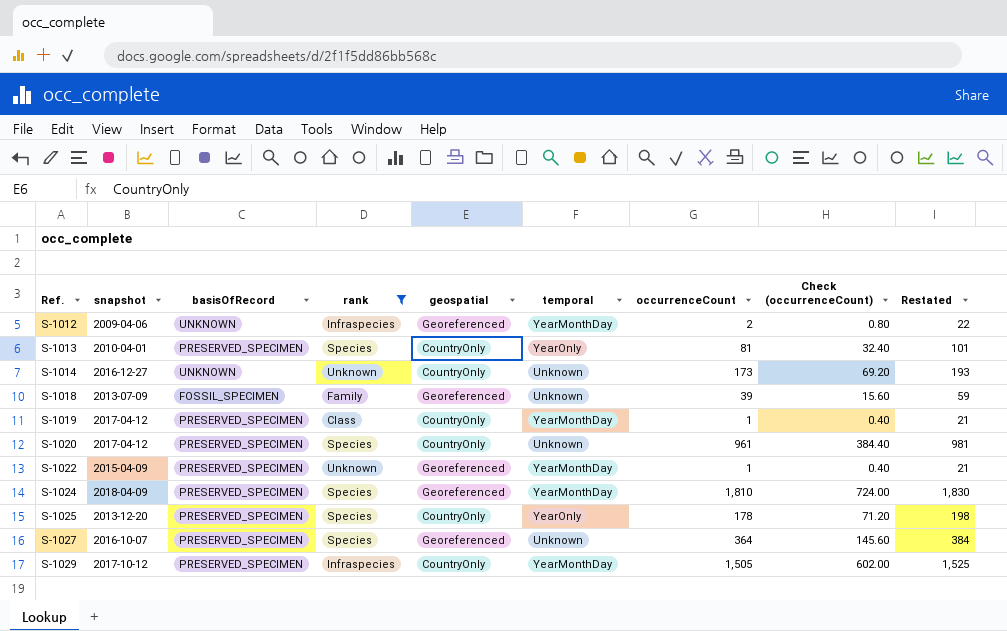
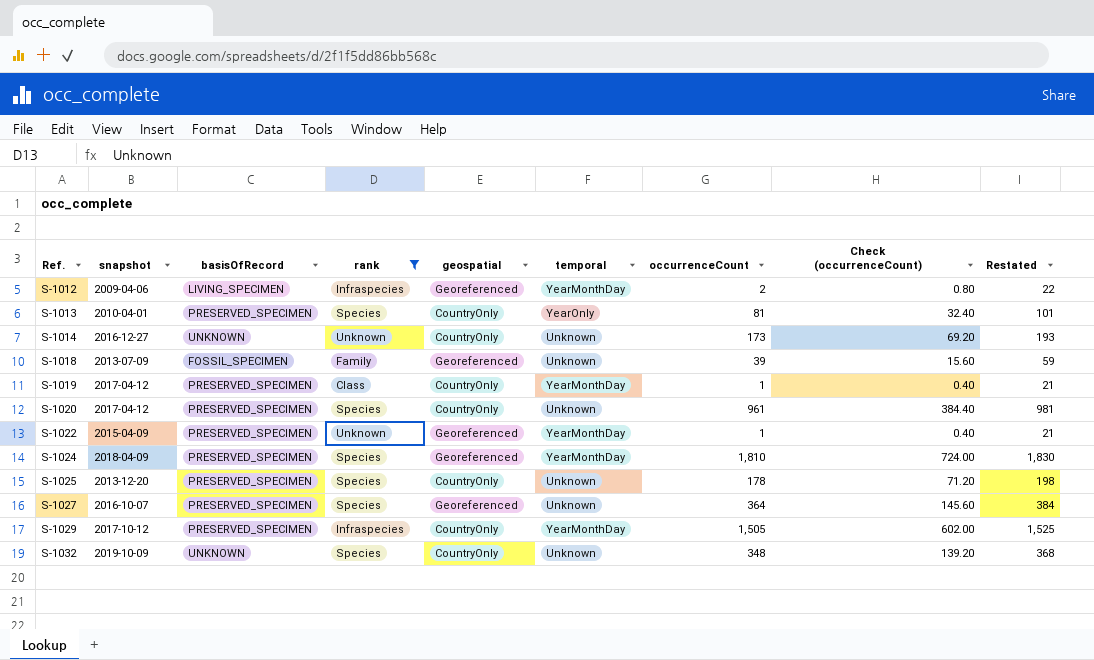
S-1012 | basisOfRecord: UNKNOWN -> LIVING_SPECIMEN
S-1025 | temporal: YearOnly -> Unknown
row S-1032: none -> 2019-10-09 | UNKNOWN | Species | CountryOnly | Unknown | 348 | 139.20 | 368

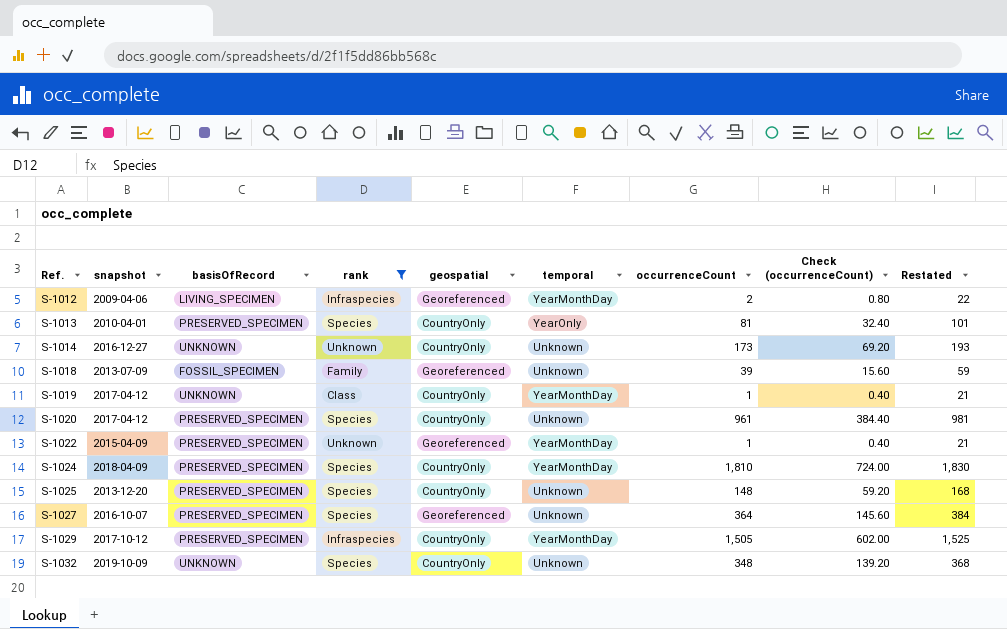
S-1019 | basisOfRecord: PRESERVED_SPECIMEN -> UNKNOWN
S-1024 | geospatial: Georeferenced -> CountryOnly
S-1025 | occurrenceCount: 178 -> 148
S-1025 | Check (occurrenceCount): 71.20 -> 59.20
S-1025 | Restated: 198 -> 168

